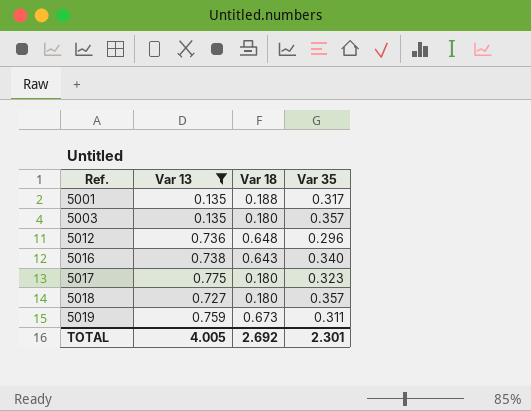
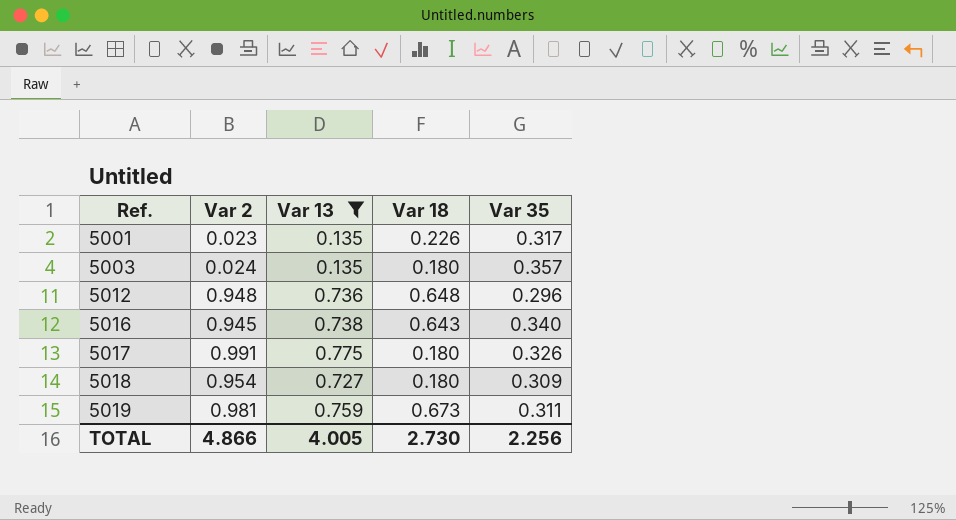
column Var 2 | position: none -> 2
5001 | Var 18: 0.188 -> 0.226
5017 | Var 35: 0.323 -> 0.326
5018 | Var 35: 0.357 -> 0.309
TOTAL | Var 18: 2.692 -> 2.730
TOTAL | Var 35: 2.301 -> 2.256

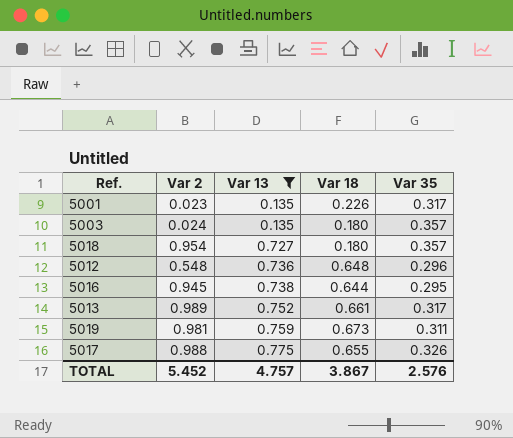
row order: Ref. ascending -> Var 13 ascending
5018 | Var 35: 0.309 -> 0.357
5012 | Var 2: 0.948 -> 0.548
5016 | Var 18: 0.643 -> 0.644
5016 | Var 35: 0.340 -> 0.295
row 5013: none -> 0.989 | 0.752 | 0.661 | 0.317
5017 | Var 2: 0.991 -> 0.988
5017 | Var 18: 0.180 -> 0.655
TOTAL | Var 2: 4.866 -> 5.452
TOTAL | Var 13: 4.005 -> 4.757
TOTAL | Var 18: 2.730 -> 3.867
TOTAL | Var 35: 2.256 -> 2.576

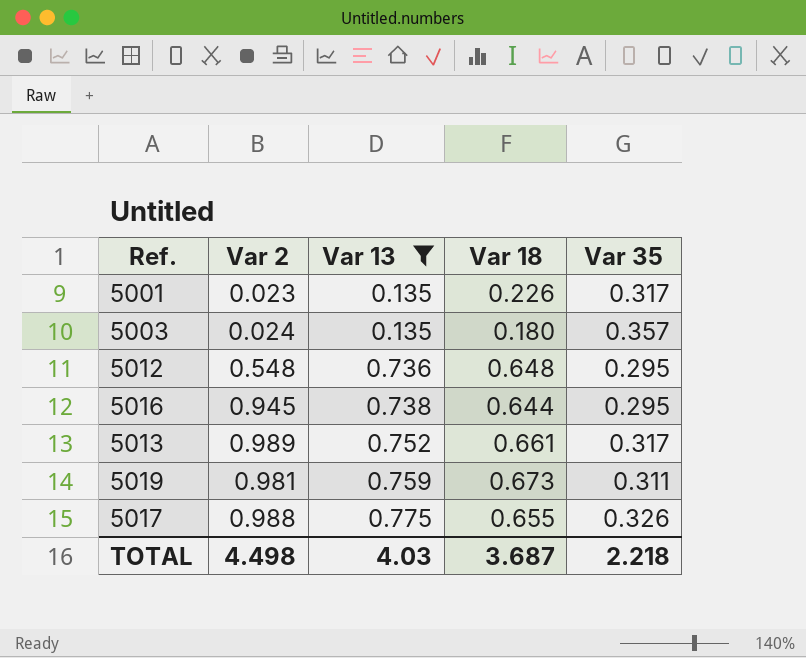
row 5018: 0.954 | 0.727 | 0.180 | 0.357 -> none
5012 | Var 35: 0.296 -> 0.295
TOTAL | Var 2: 5.452 -> 4.498
TOTAL | Var 13: 4.757 -> 4.03
TOTAL | Var 18: 3.867 -> 3.687
TOTAL | Var 35: 2.576 -> 2.218

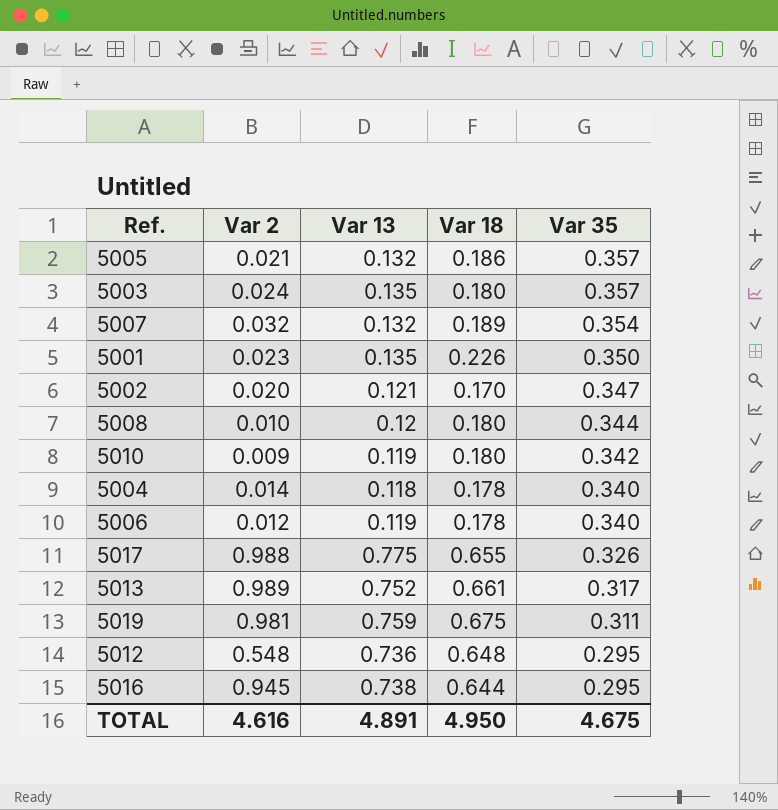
filter: Var 13 >= 0.135 -> none
row order: Var 13 ascending -> Var 35 descending
5001 | Var 35: 0.317 -> 0.350
5019 | Var 18: 0.673 -> 0.675
TOTAL | Var 2: 4.498 -> 4.616
TOTAL | Var 13: 4.03 -> 4.891
TOTAL | Var 18: 3.687 -> 4.950
TOTAL | Var 35: 2.218 -> 4.675

